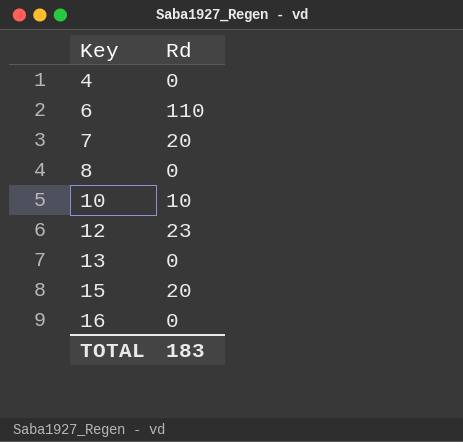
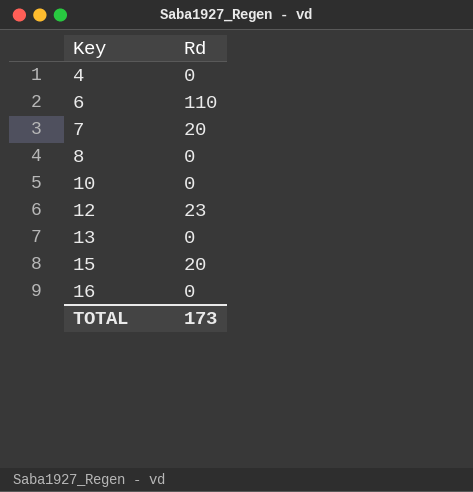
10 | Rd: 10 -> 0
TOTAL | Rd: 183 -> 173

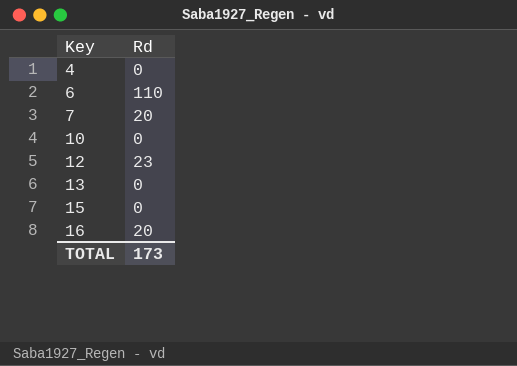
row 8: 0 -> none
15 | Rd: 20 -> 0
16 | Rd: 0 -> 20

